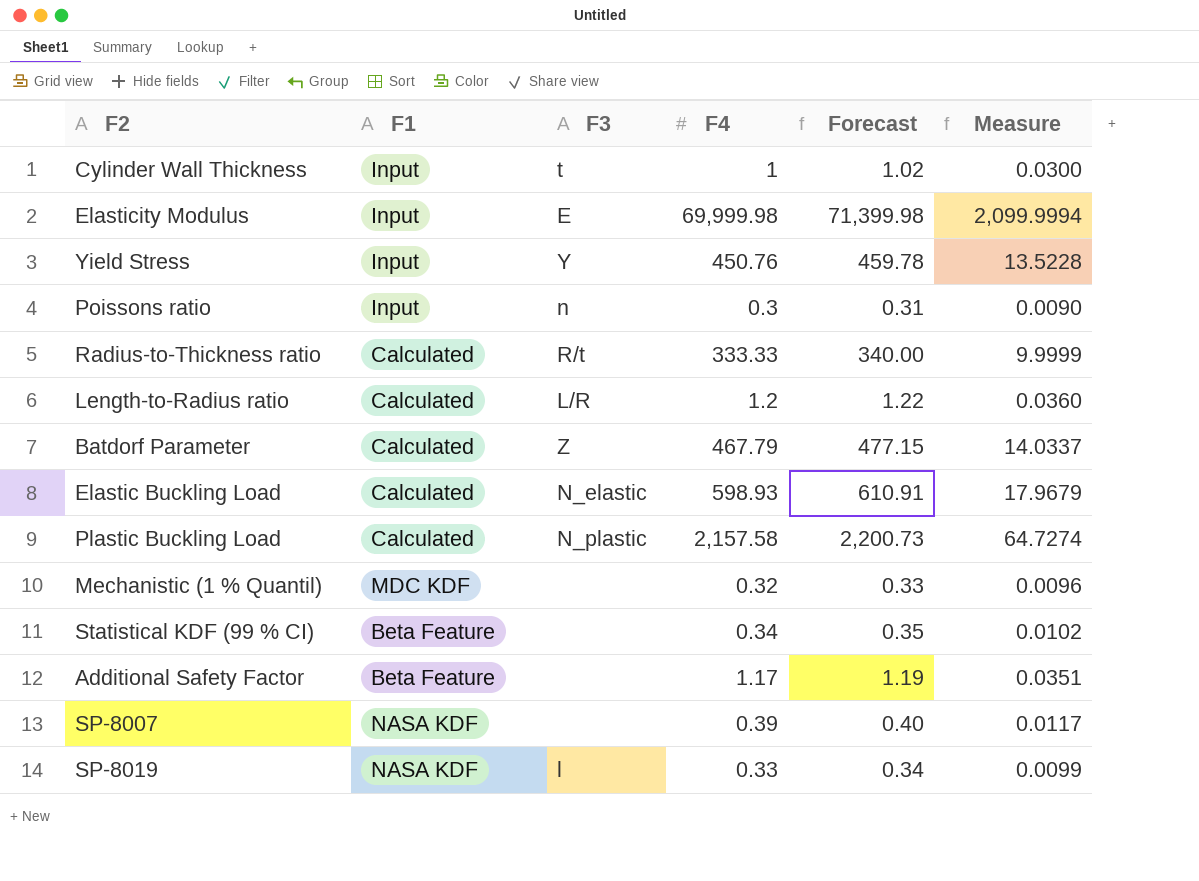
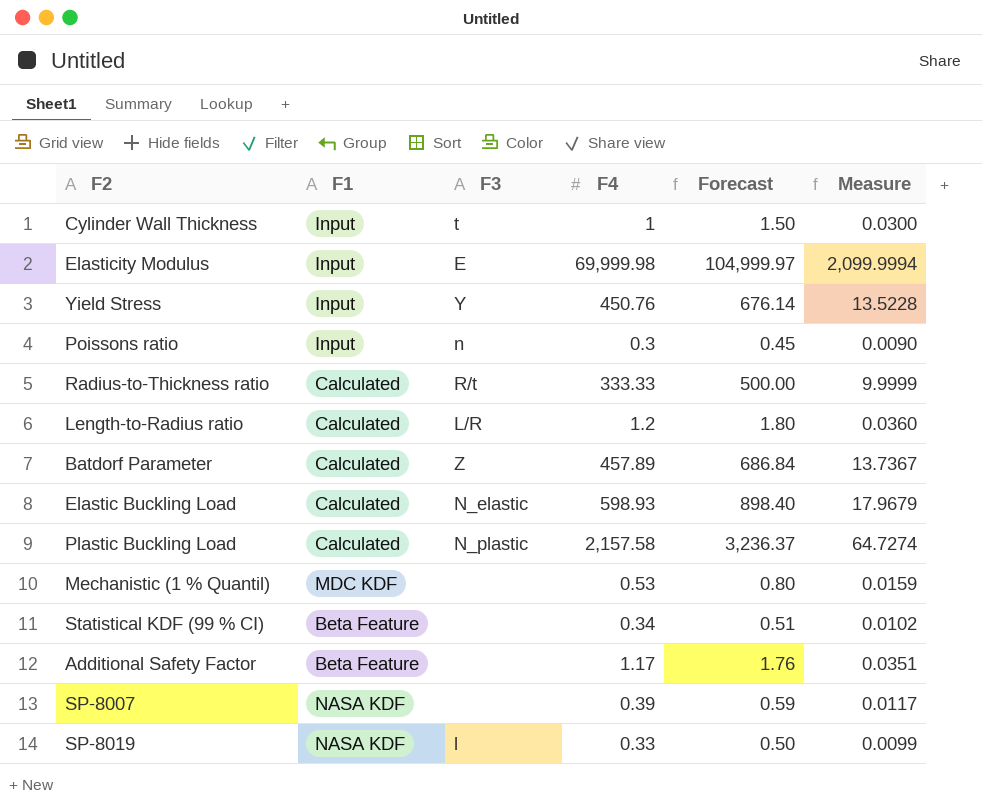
column Forecast | formula: [F4] * 1.02 -> [F4] * 1.5
Batdorf Parameter | F4: 467.79 -> 457.89
Batdorf Parameter | Measure: 14.0337 -> 13.7367
Mechanistic (1 % Quantil) | F4: 0.32 -> 0.53
Mechanistic (1 % Quantil) | Measure: 0.0096 -> 0.0159

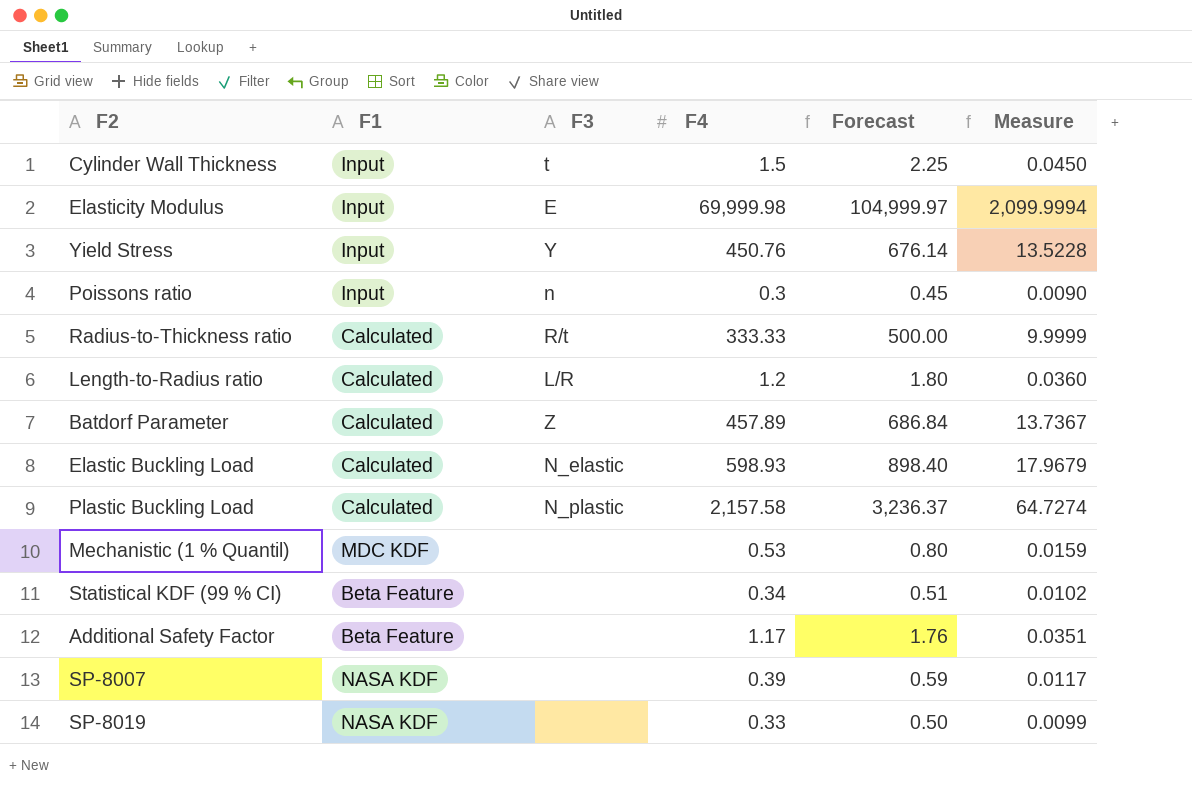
Cylinder Wall Thickness | F4: 1 -> 1.5
Cylinder Wall Thickness | Forecast: 1.50 -> 2.25
Cylinder Wall Thickness | Measure: 0.0300 -> 0.0450
SP-8019 | F3: l -> none

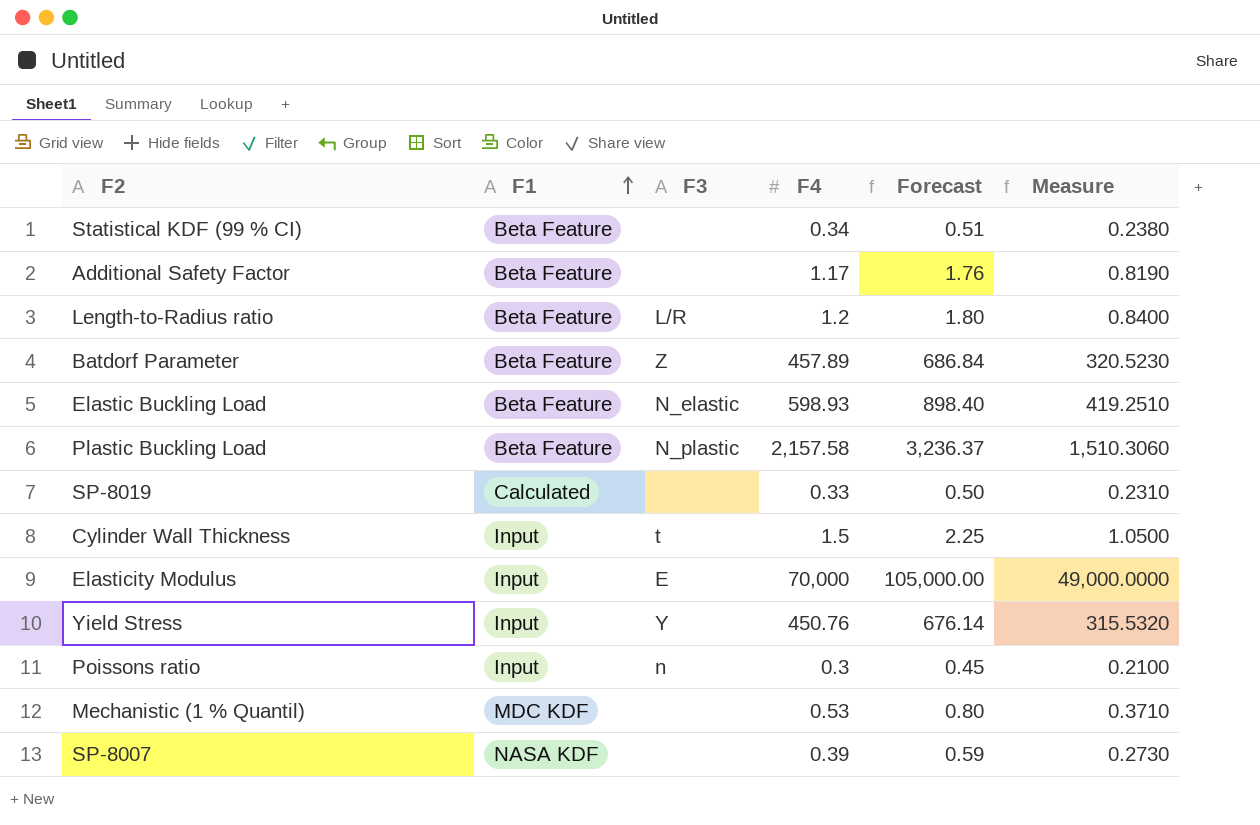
row order: none -> F1 ascending
column Measure | formula: [F4] * 0.03 -> [F4] * 0.7
row Radius-to-Thickness ratio: Calculated | R/t | 333.33 | 500.00 | 9.9999 -> none
Length-to-Radius ratio | F1: Calculated -> Beta Feature
Batdorf Parameter | F1: Calculated -> Beta Feature
Elastic Buckling Load | F1: Calculated -> Beta Feature
Plastic Buckling Load | F1: Calculated -> Beta Feature
SP-8019 | F1: NASA KDF -> Calculated
Elasticity Modulus | F4: 69,999.98 -> 70,000
Elasticity Modulus | Forecast: 104,999.97 -> 105,000.00

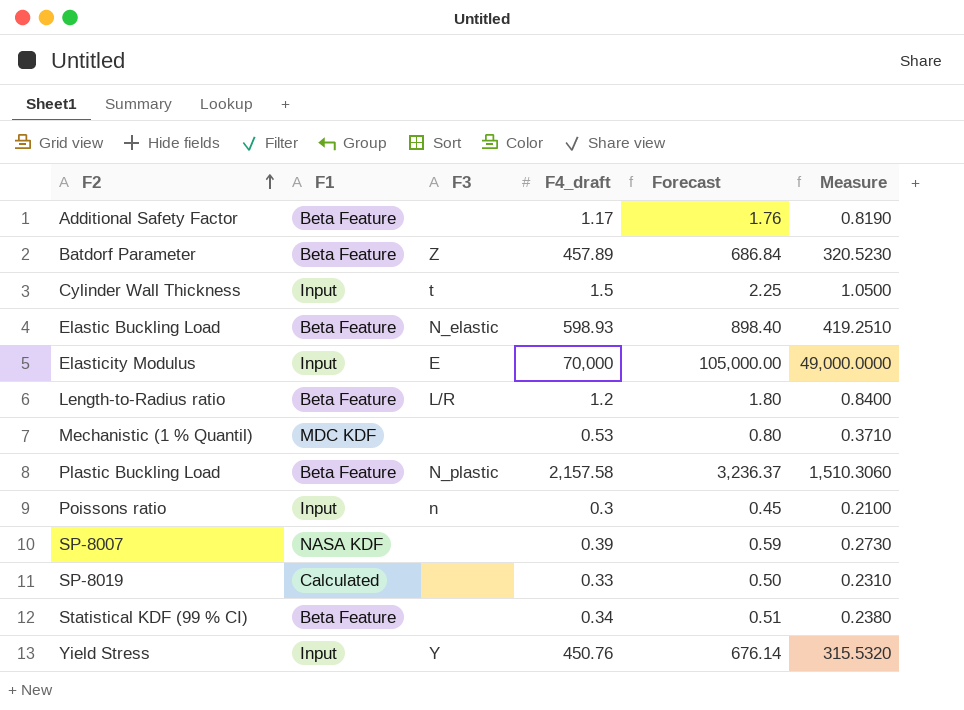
row order: F1 ascending -> F2 ascending
column name: F4 -> F4_draft

